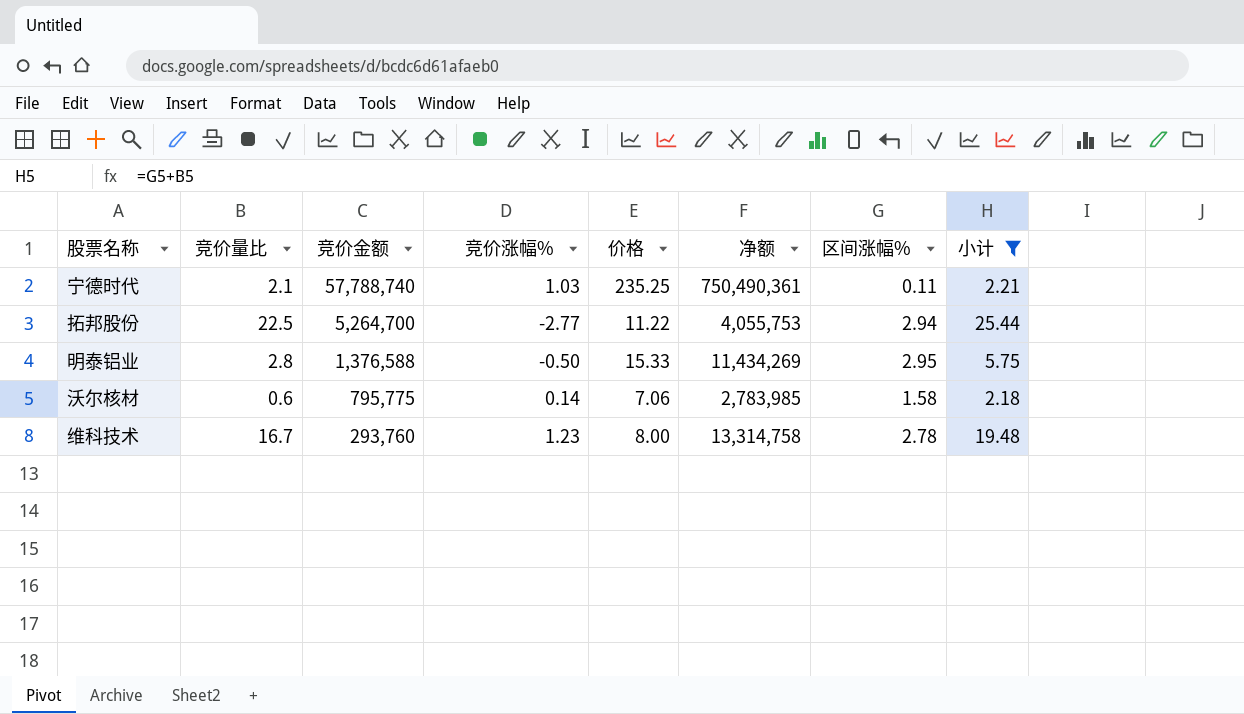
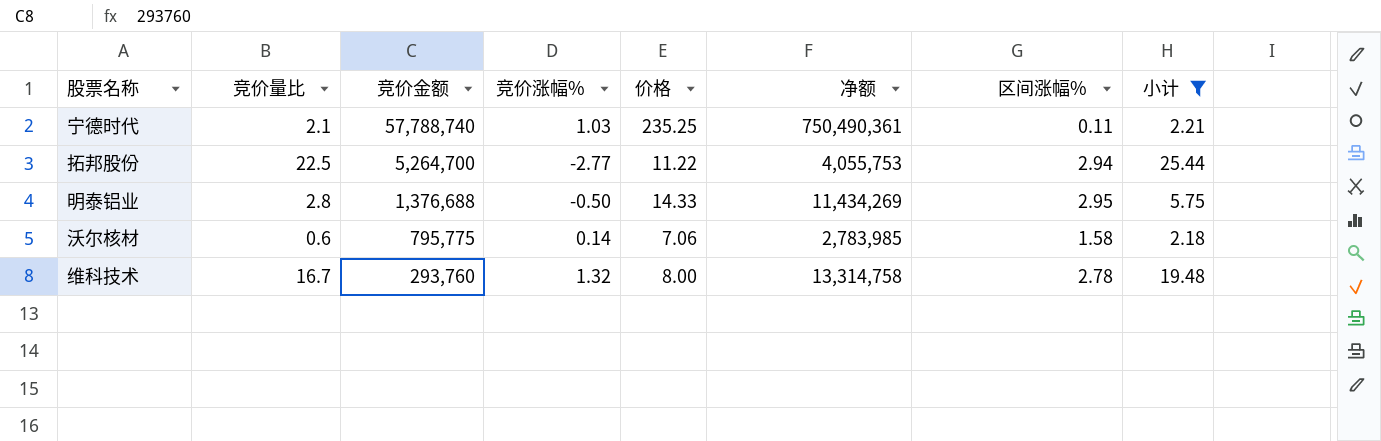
明泰铝业 | 竞价金额: 1,376,588 -> 1,376,688
明泰铝业 | 价格: 15.33 -> 14.33
维科技术 | 竞价涨幅%: 1.23 -> 1.32

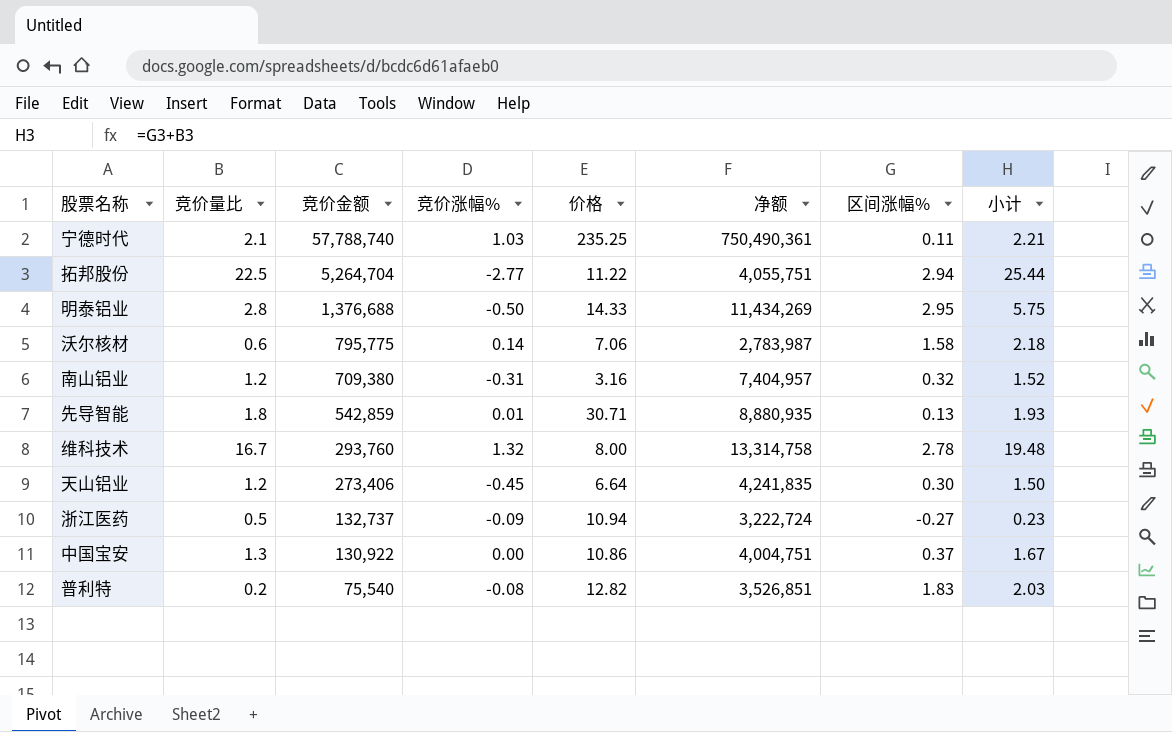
filter: 小计 >= 2.18 -> none
拓邦股份 | 竞价金额: 5,264,700 -> 5,264,704
拓邦股份 | 净额: 4,055,753 -> 4,055,751
沃尔核材 | 净额: 2,783,985 -> 2,783,987

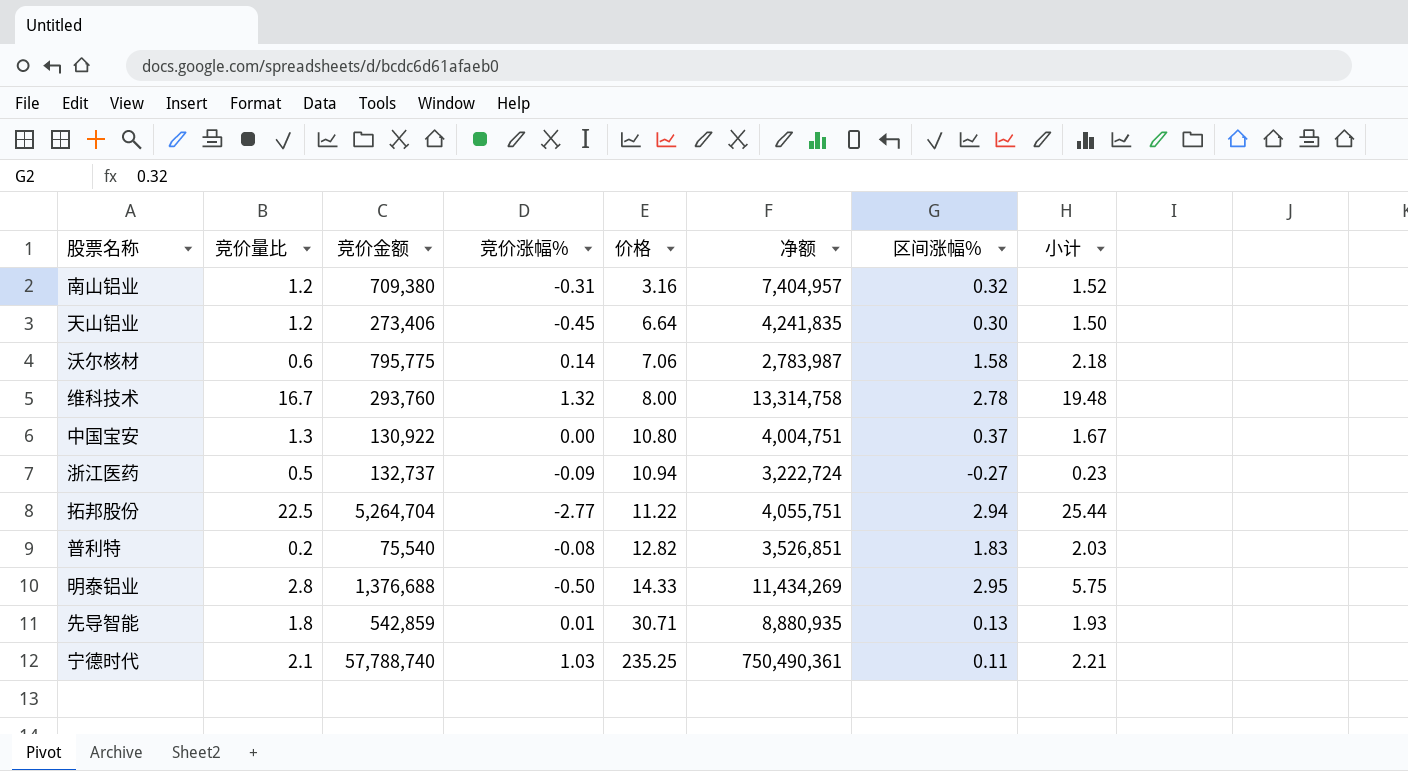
row order: 竞价金额 descending -> 价格 ascending
中国宝安 | 价格: 10.86 -> 10.80

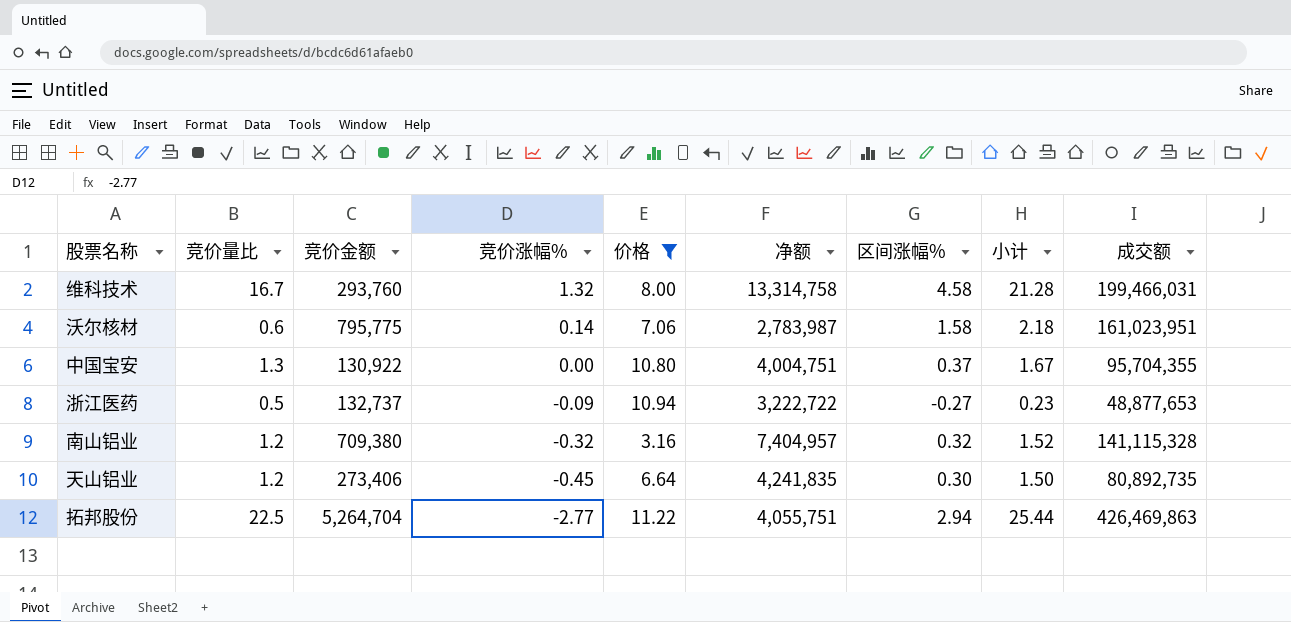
filter: none -> 价格 <= 11.22
row order: 价格 ascending -> 竞价涨幅% descending
column 成交额 | position: none -> 9
维科技术 | 区间涨幅%: 2.78 -> 4.58
维科技术 | 小计: 19.48 -> 21.28
浙江医药 | 净额: 3,222,724 -> 3,222,722
南山铝业 | 竞价涨幅%: -0.31 -> -0.32

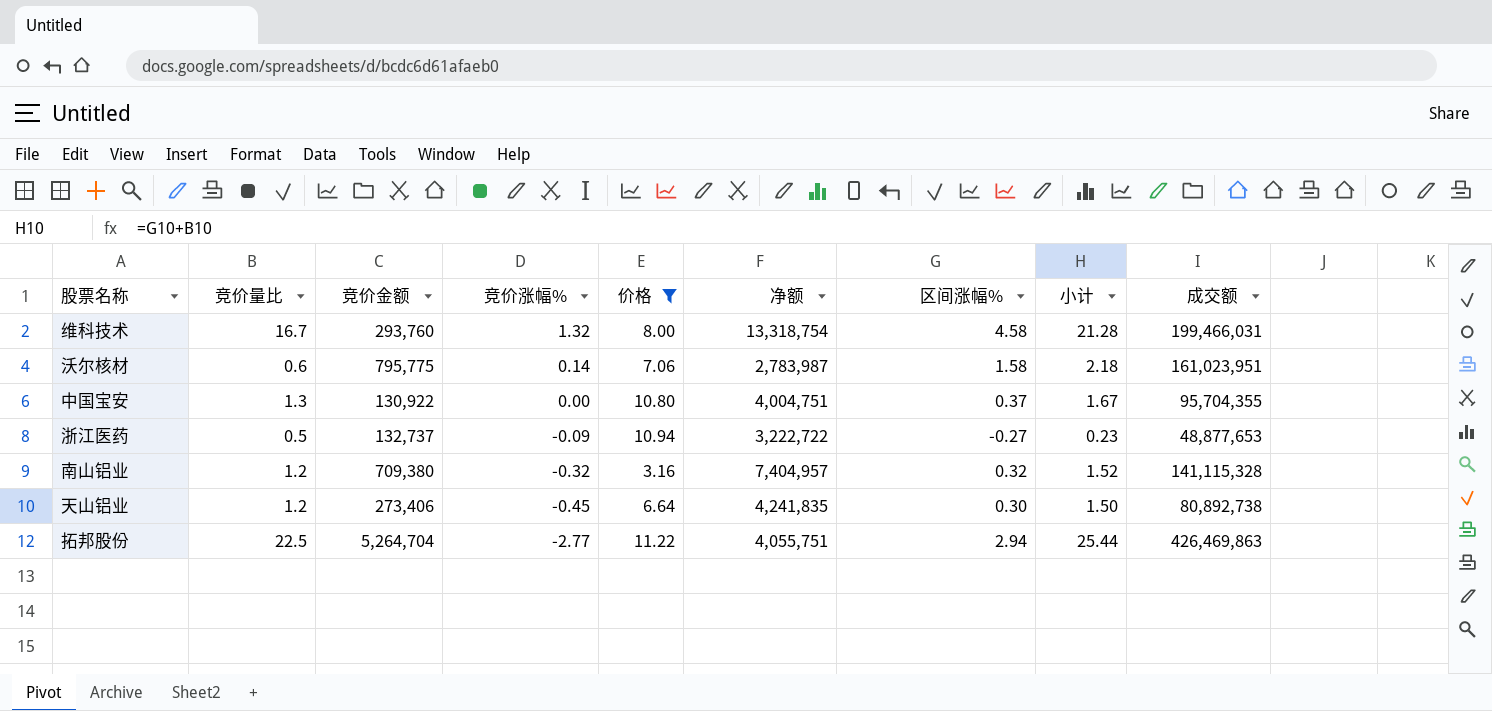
维科技术 | 净额: 13,314,758 -> 13,318,754
天山铝业 | 成交额: 80,892,735 -> 80,892,738

